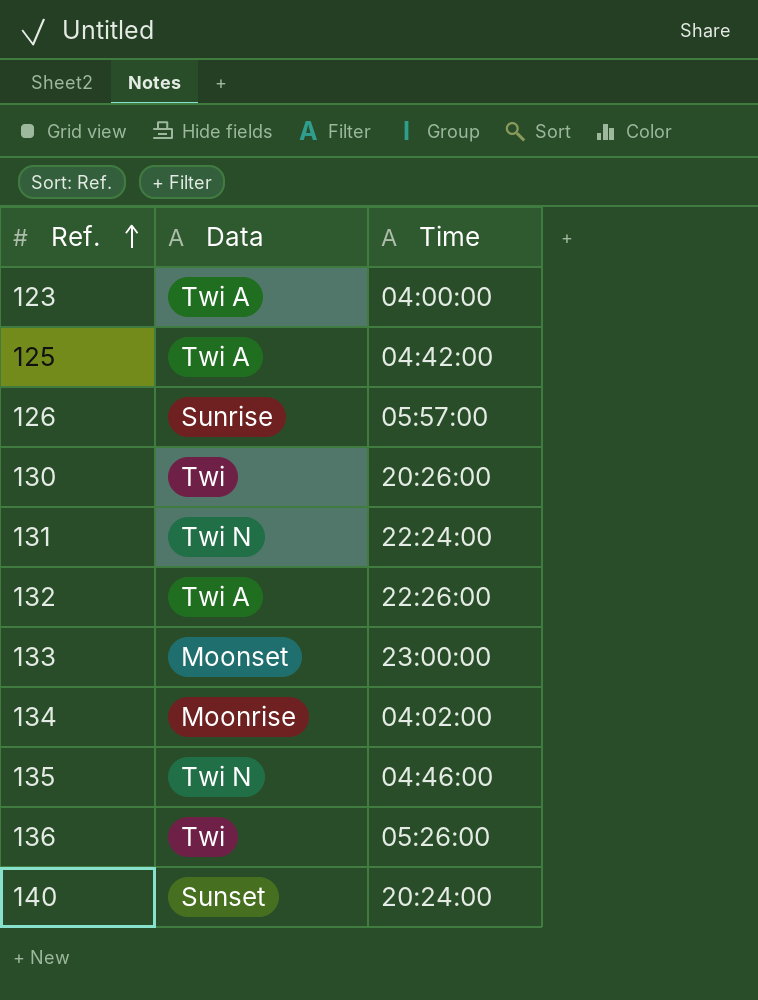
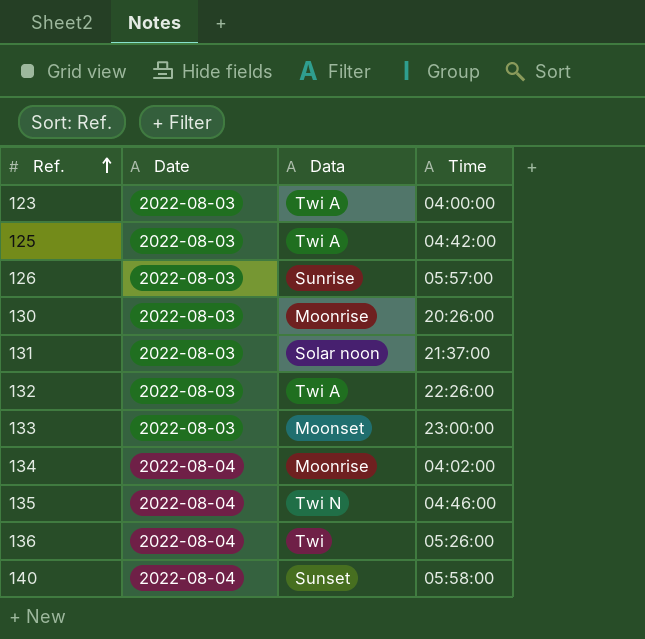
column Date | position: none -> 2
130 | Data: Twi -> Moonrise
131 | Data: Twi N -> Solar noon
131 | Time: 22:24:00 -> 21:37:00
140 | Time: 20:24:00 -> 05:58:00

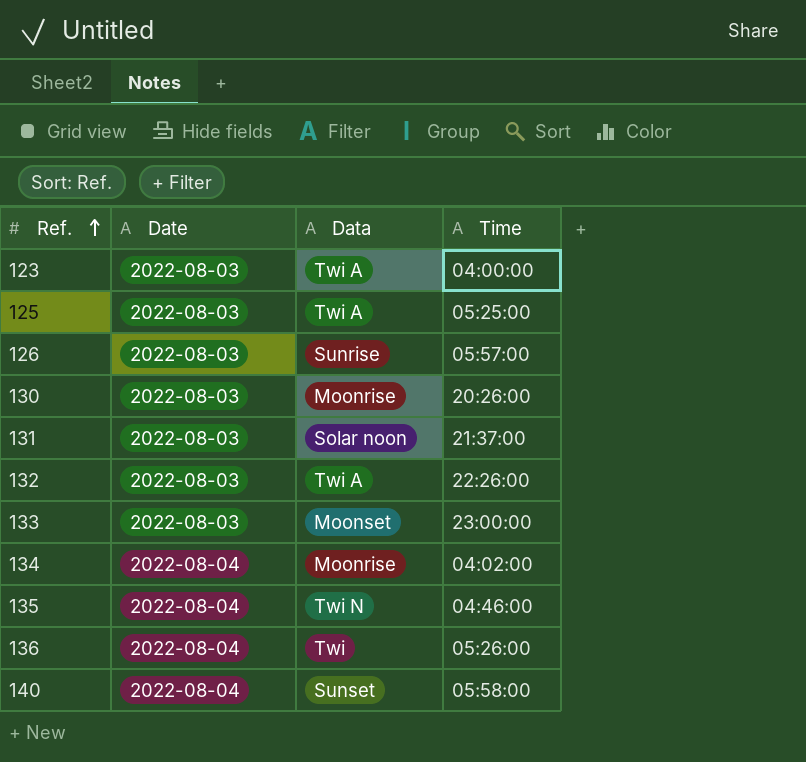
125 | Time: 04:42:00 -> 05:25:00

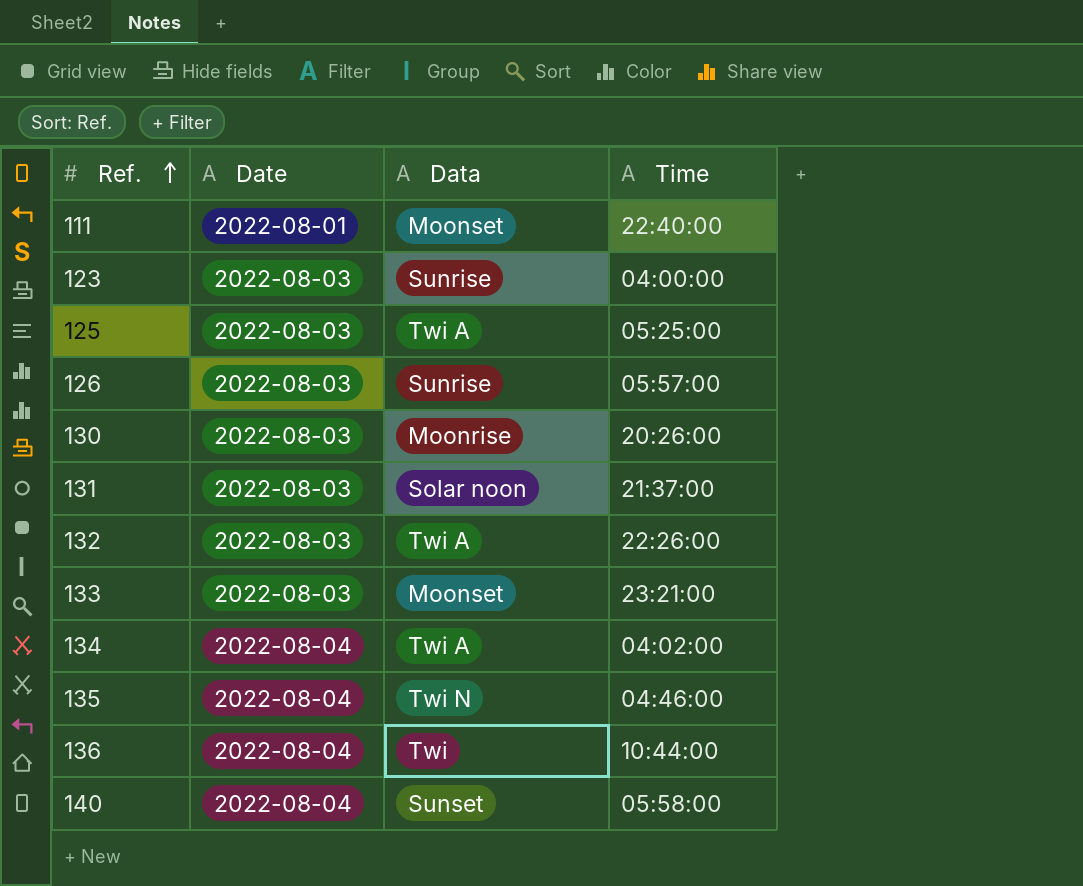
row 111: none -> 2022-08-01 | Moonset | 22:40:00
123 | Data: Twi A -> Sunrise
133 | Time: 23:00:00 -> 23:21:00
134 | Data: Moonrise -> Twi A
136 | Time: 05:26:00 -> 10:44:00

